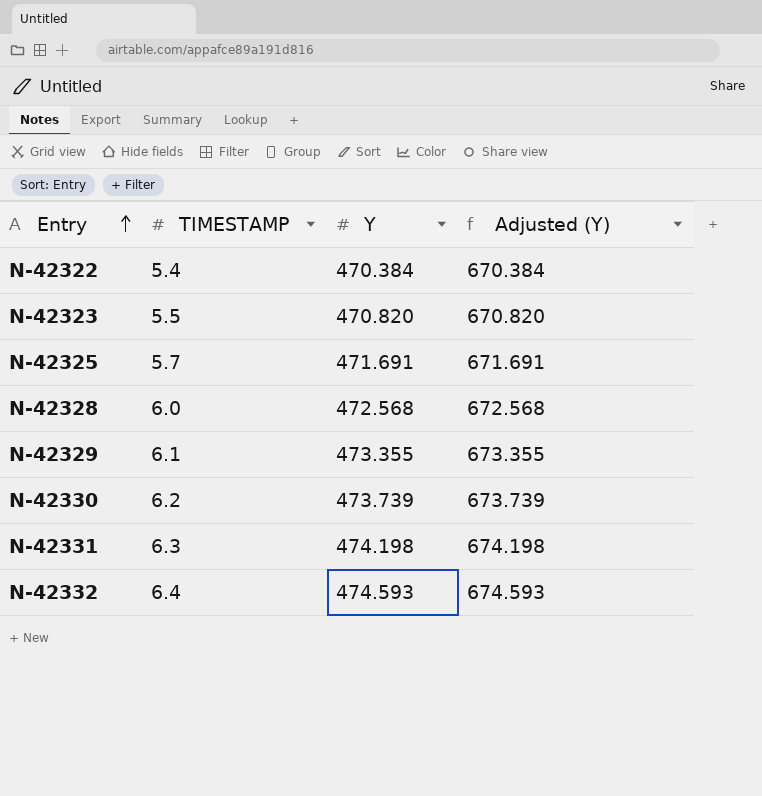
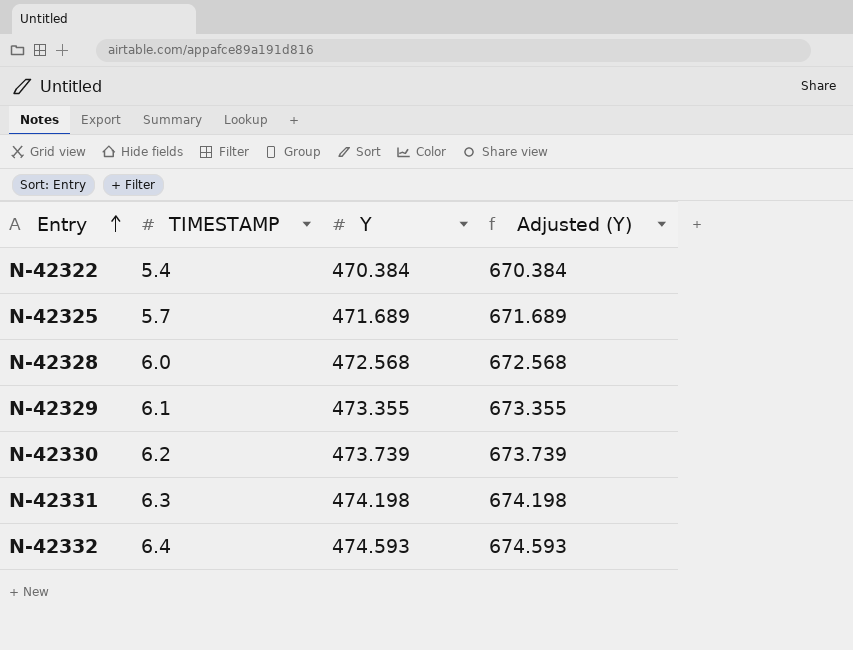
row N-42323: 5.5 | 470.820 | 670.820 -> none
N-42325 | Y: 471.691 -> 471.689
N-42325 | Adjusted (Y): 671.691 -> 671.689

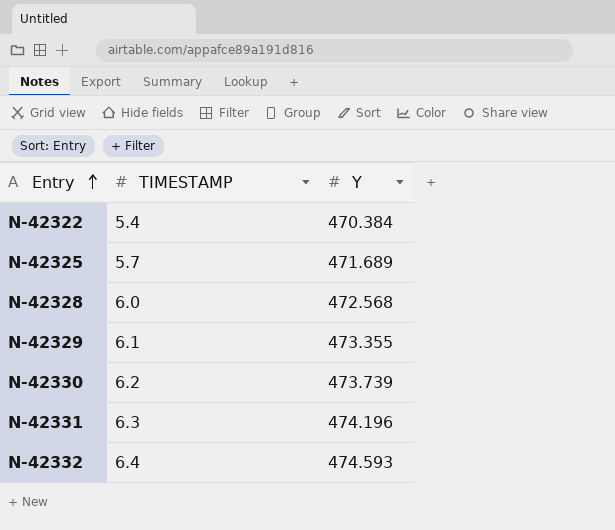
column Adjusted (Y) | formula: [Y] + 200 -> none
N-42331 | Y: 474.198 -> 474.196

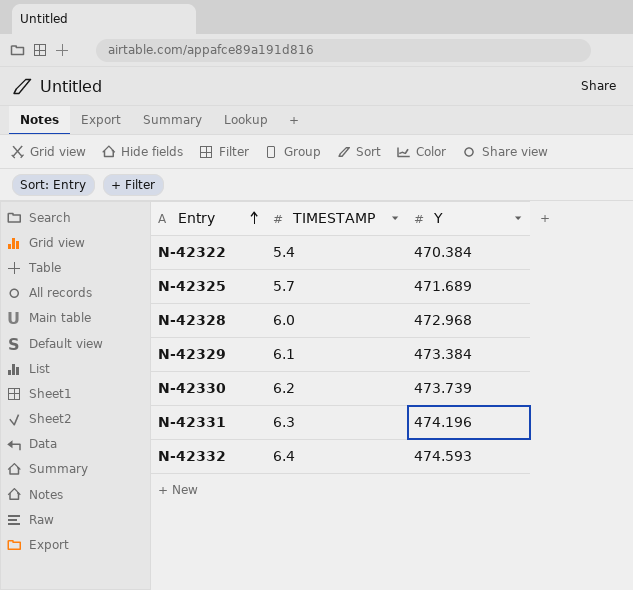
N-42328 | Y: 472.568 -> 472.968
N-42329 | Y: 473.355 -> 473.384

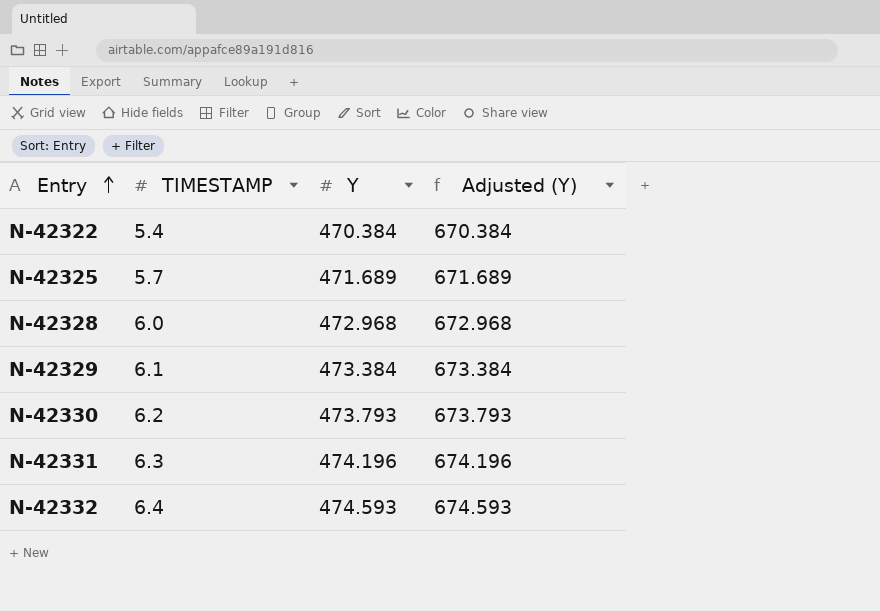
column Adjusted (Y) | formula: none -> [Y] + 200
N-42330 | Y: 473.739 -> 473.793

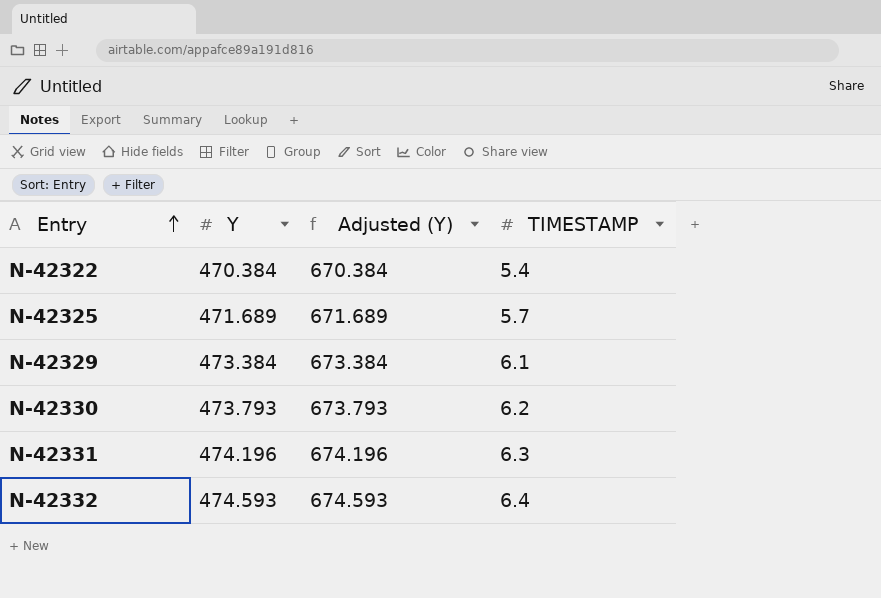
column TIMESTAMP | position: 2 -> 4
row N-42328: 6.0 | 472.968 | 672.968 -> none

